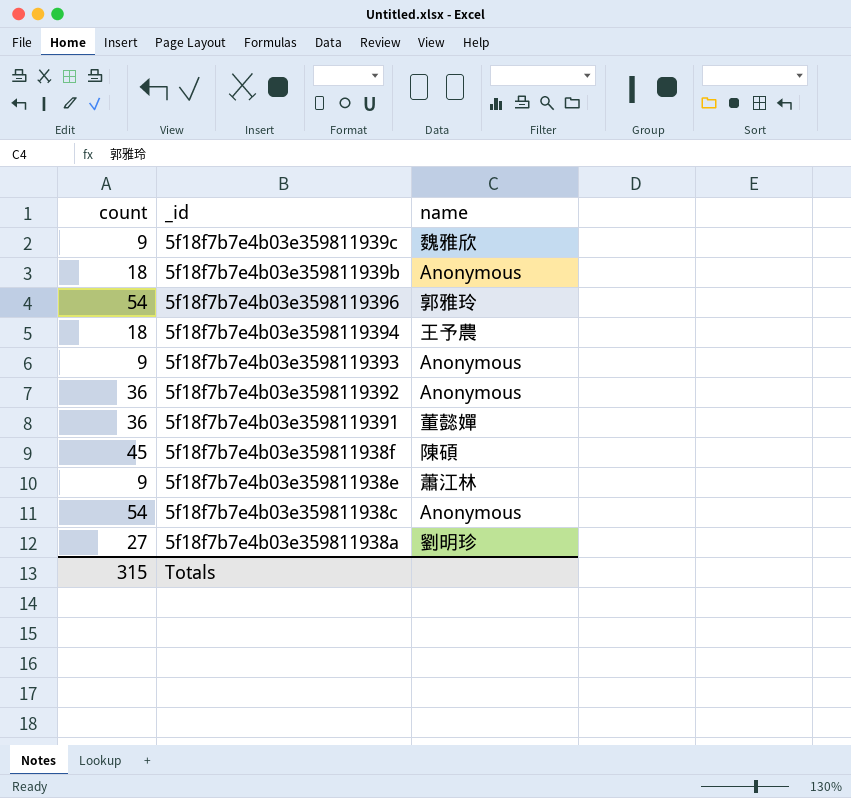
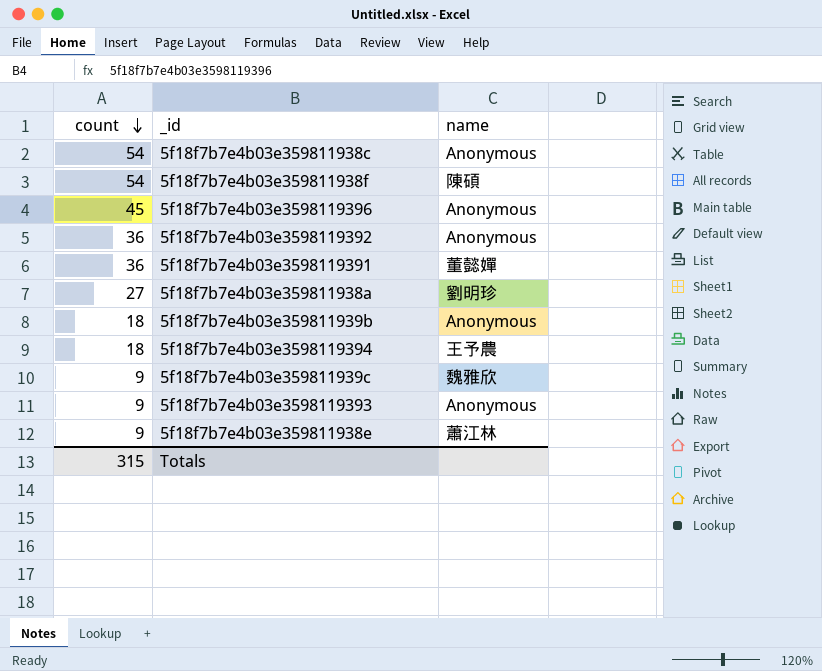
row order: none -> count descending
5f18f7b7e4b03e359811938f | count: 45 -> 54
5f18f7b7e4b03e3598119396 | count: 54 -> 45
5f18f7b7e4b03e3598119396 | name: 郭雅玲 -> Anonymous

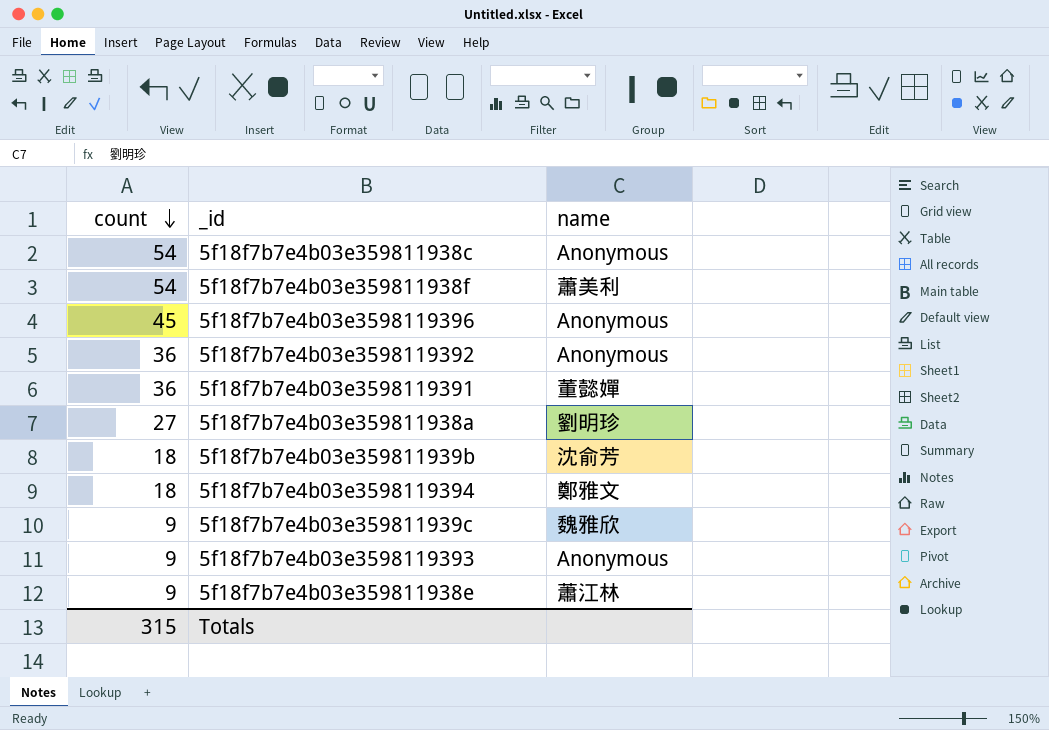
5f18f7b7e4b03e359811938f | name: 陳碩 -> 蕭美利
5f18f7b7e4b03e359811939b | name: Anonymous -> 沈俞芳
5f18f7b7e4b03e3598119394 | name: 王予農 -> 鄭雅文

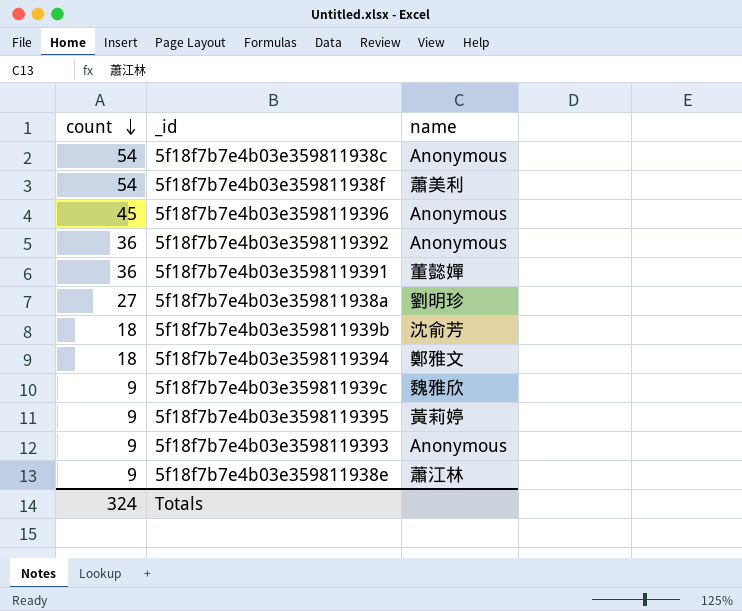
row 5f18f7b7e4b03e3598119395: none -> 9 | 黃莉婷
Totals | count: 315 -> 324

